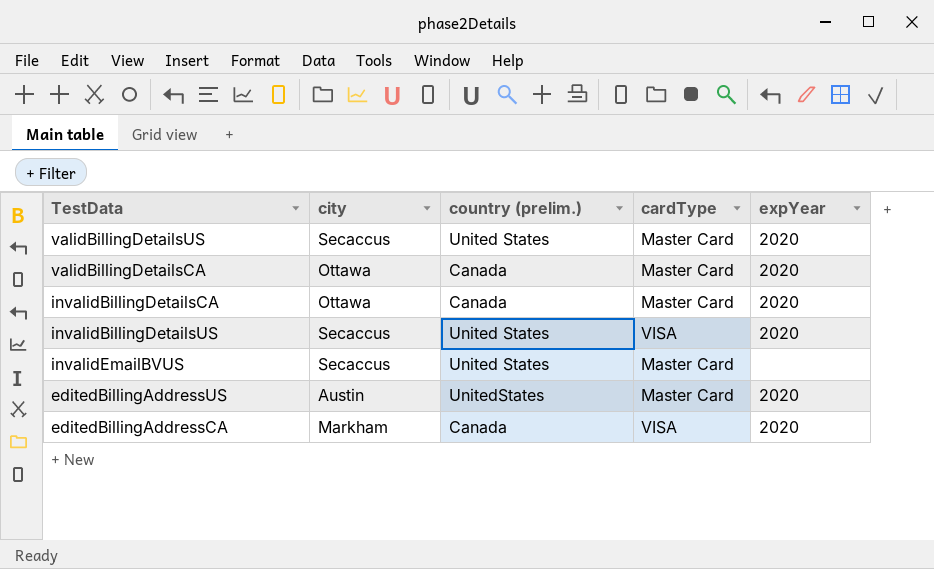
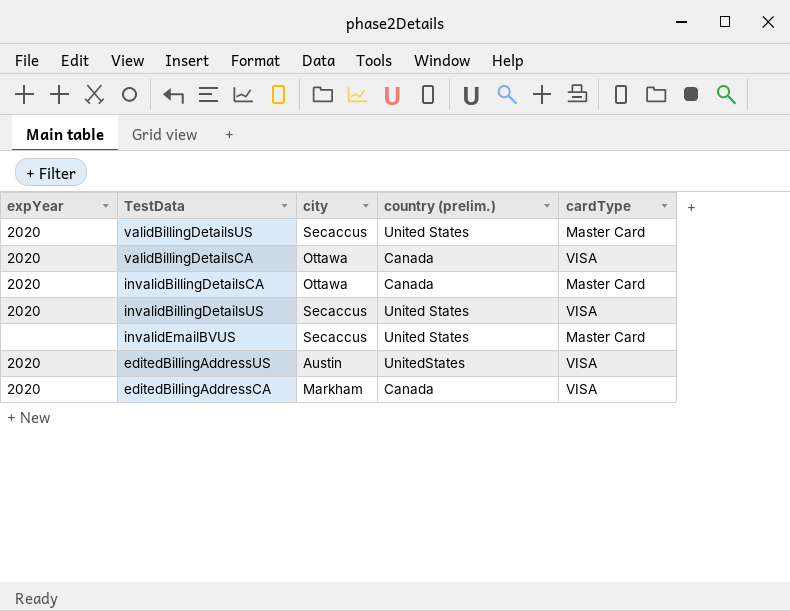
column expYear | position: 5 -> 1
validBillingDetailsCA | cardType: Master Card -> VISA
editedBillingAddressUS | cardType: Master Card -> VISA

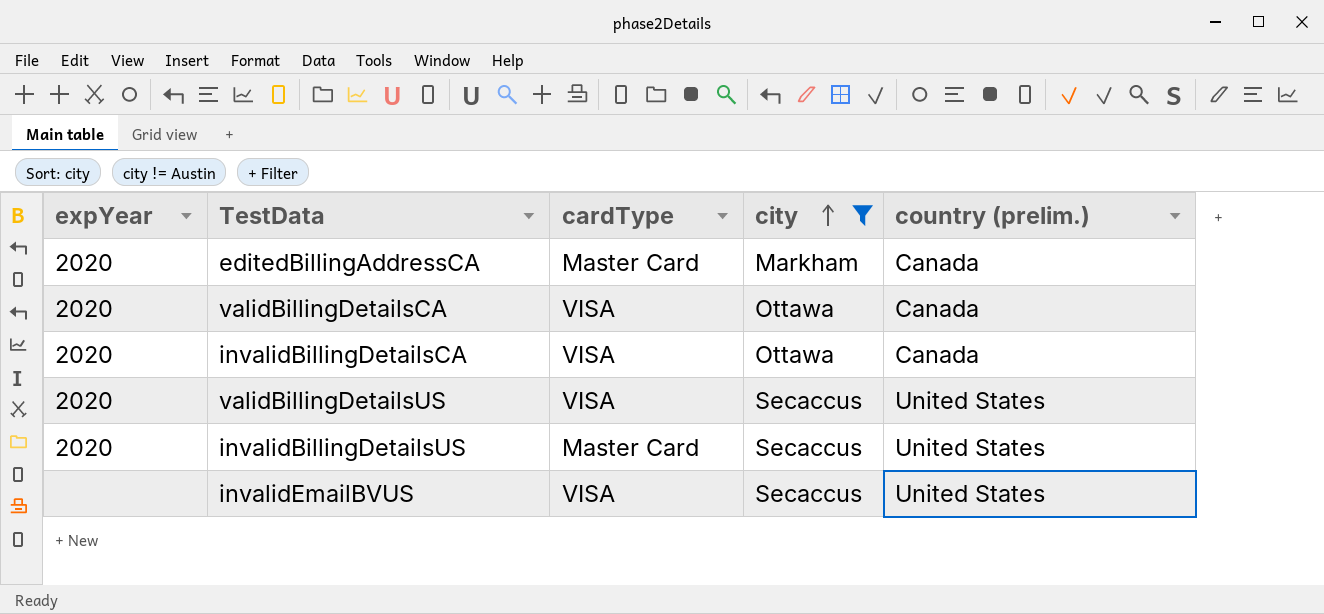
filter: none -> city != Austin
row order: none -> city ascending
column cardType | position: 5 -> 3
editedBillingAddressCA | cardType: VISA -> Master Card
invalidBillingDetailsCA | cardType: Master Card -> VISA
validBillingDetailsUS | cardType: Master Card -> VISA
invalidBillingDetailsUS | cardType: VISA -> Master Card
invalidEmailBVUS | cardType: Master Card -> VISA

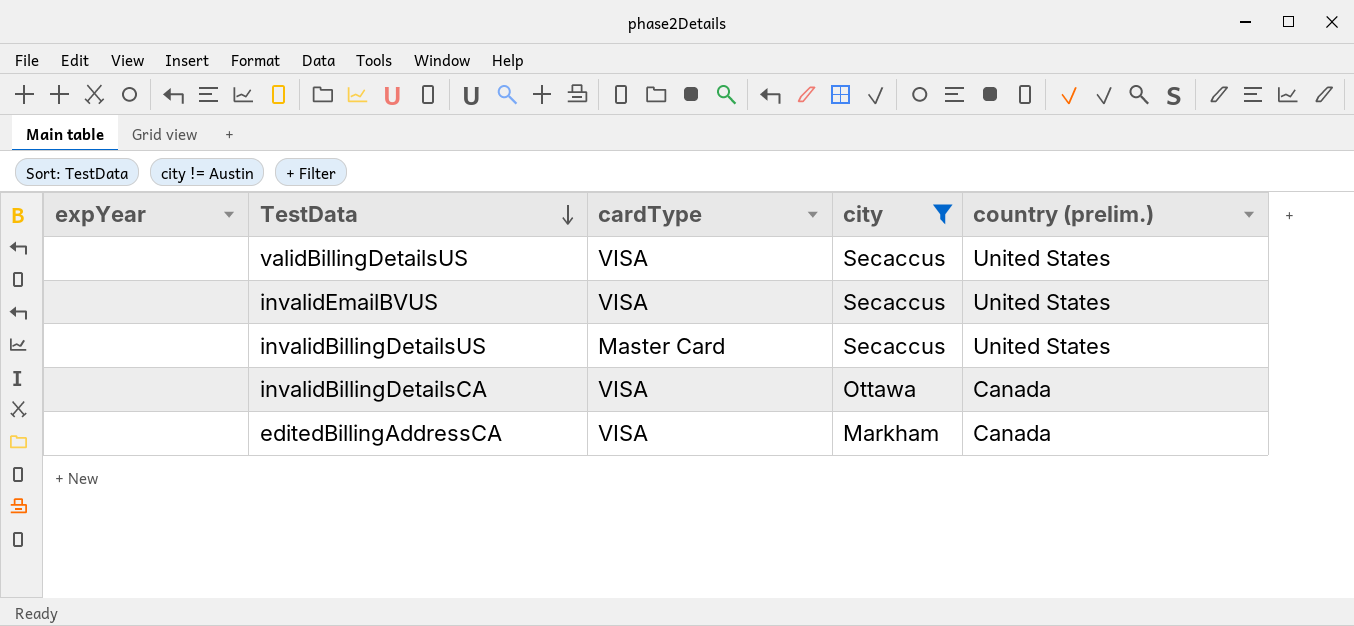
row order: city ascending -> TestData descending
row validBillingDetailsCA: 2020 | VISA | Ottawa | Canada -> none
validBillingDetailsUS | expYear: 2020 -> none
invalidBillingDetailsUS | expYear: 2020 -> none
invalidBillingDetailsCA | expYear: 2020 -> none
editedBillingAddressCA | expYear: 2020 -> none
editedBillingAddressCA | cardType: Master Card -> VISA

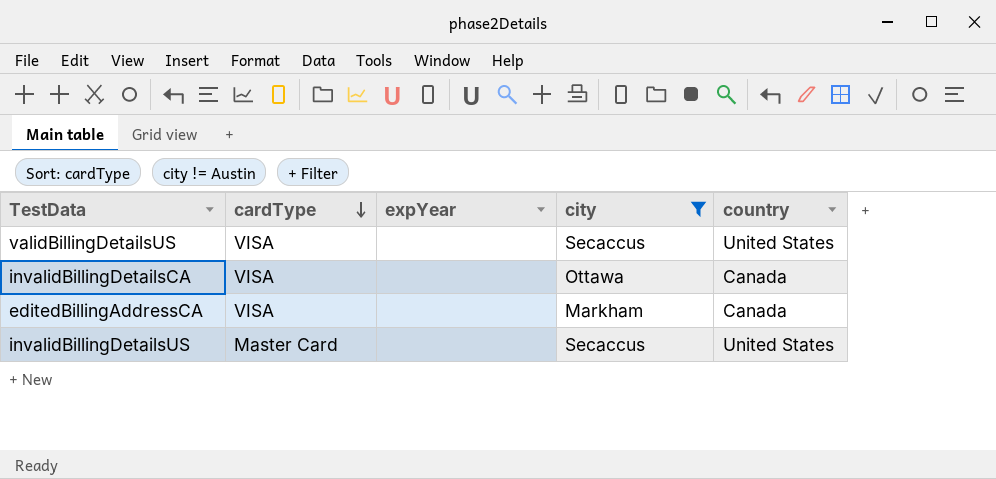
row order: TestData descending -> cardType descending
column expYear | position: 1 -> 3
column name: country (prelim.) -> country
row invalidEmailBVUS: none | VISA | Secaccus | United States -> none

